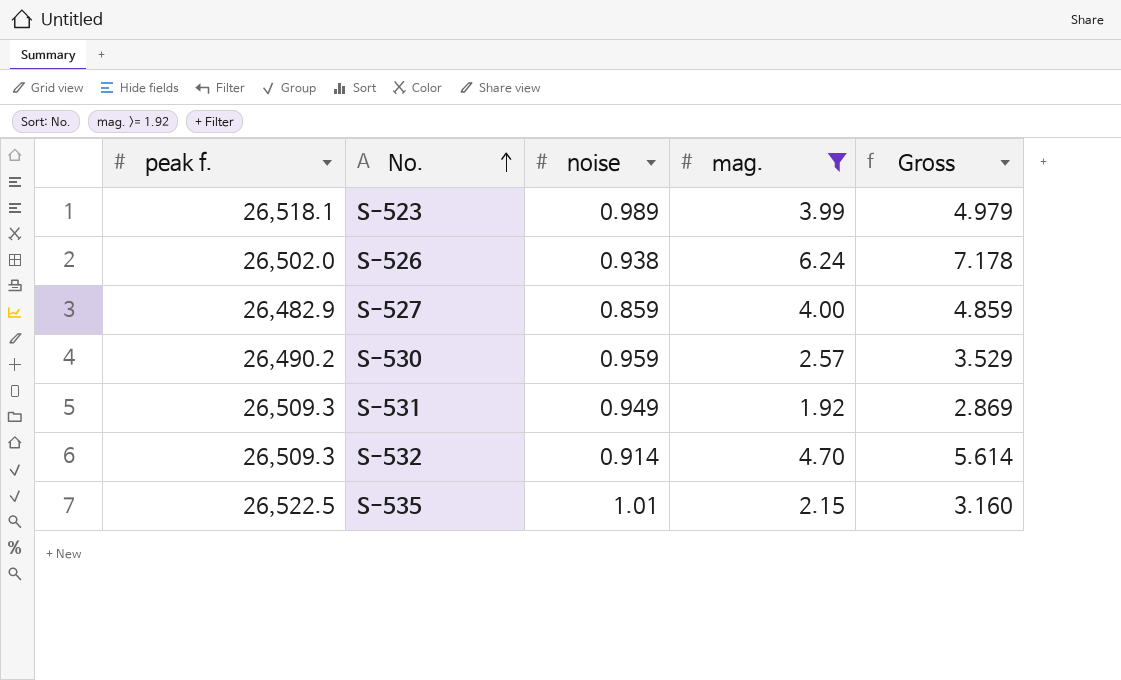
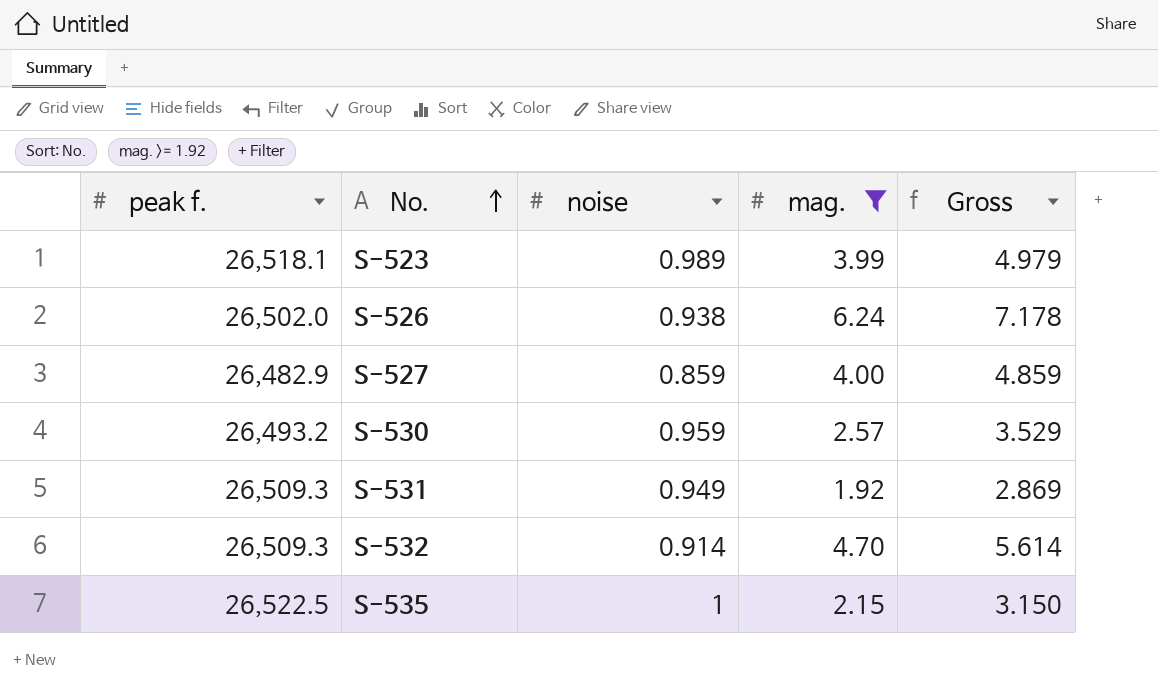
S-530 | peak f.: 26,490.2 -> 26,493.2
S-535 | noise: 1.01 -> 1
S-535 | Gross: 3.160 -> 3.150

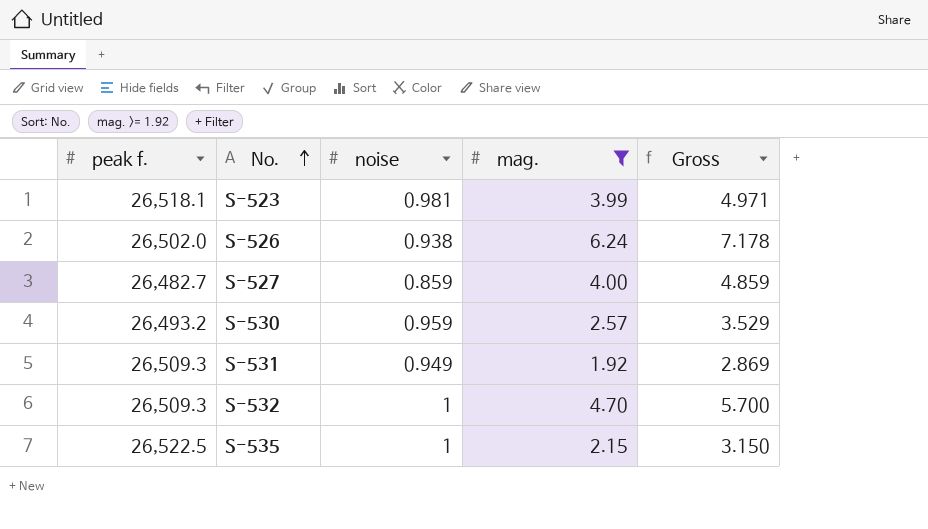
S-523 | noise: 0.989 -> 0.981
S-523 | Gross: 4.979 -> 4.971
S-527 | peak f.: 26,482.9 -> 26,482.7
S-532 | noise: 0.914 -> 1
S-532 | Gross: 5.614 -> 5.700

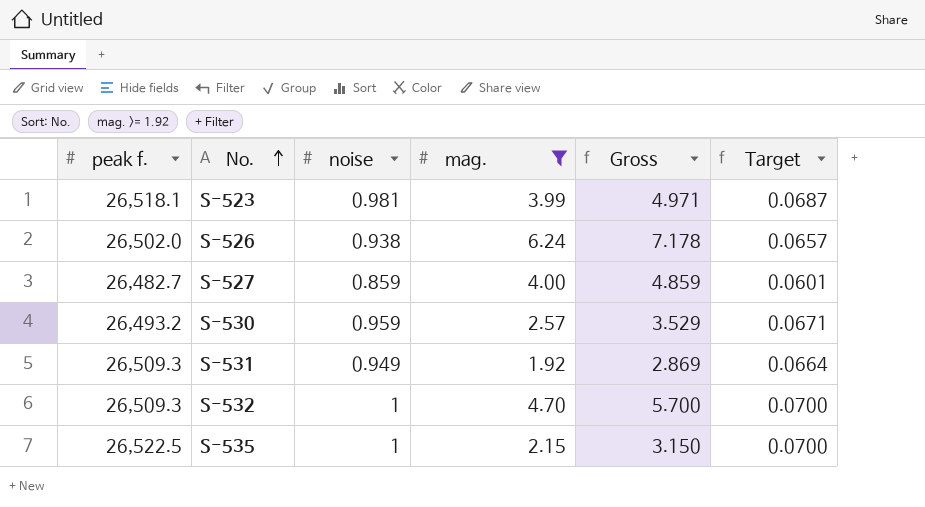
column Target | formula: none -> [noise] * 0.07

